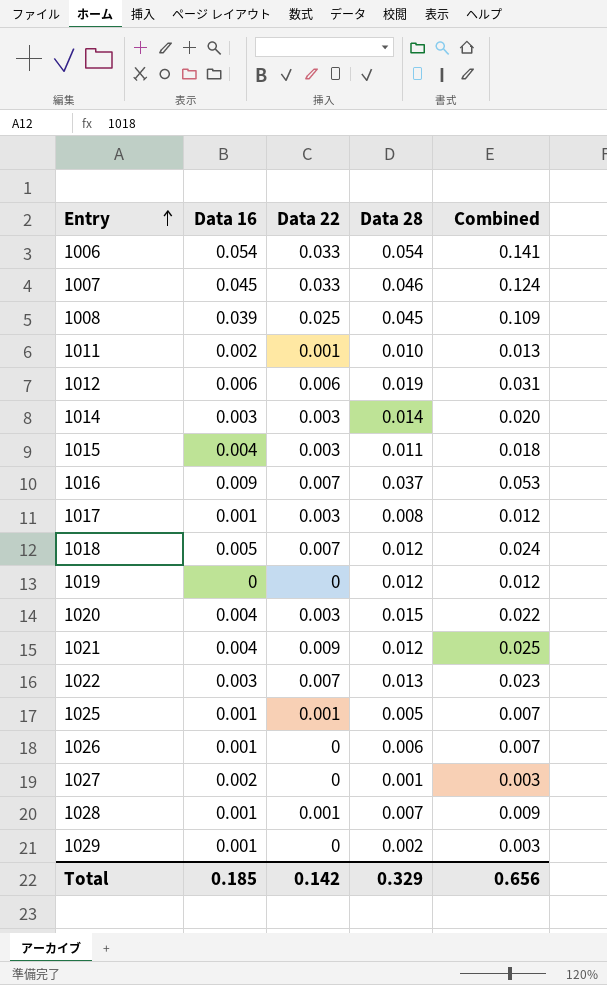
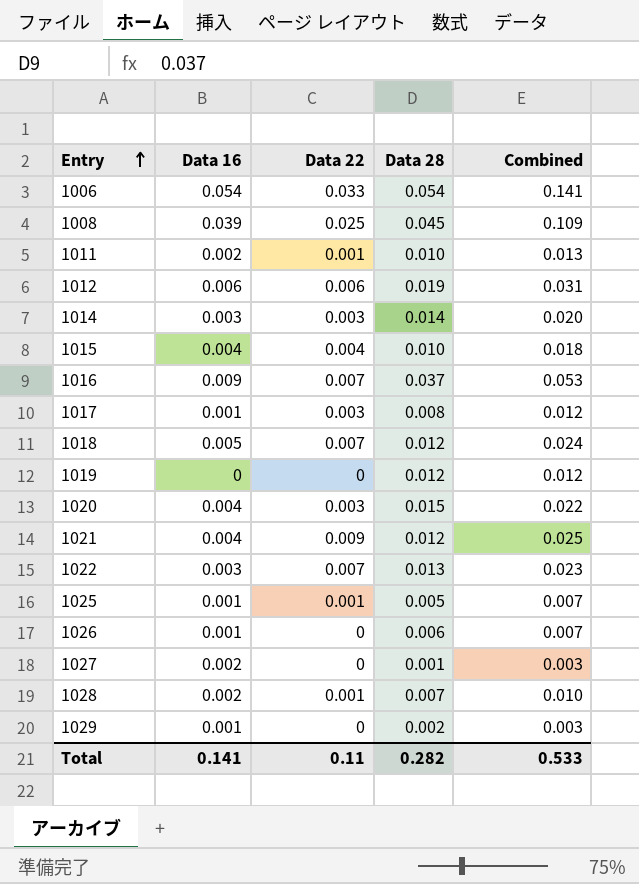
row 1007: 0.045 | 0.033 | 0.046 | 0.124 -> none
1015 | Data 22: 0.003 -> 0.004
1015 | Data 28: 0.011 -> 0.010
1028 | Data 16: 0.001 -> 0.002
1028 | Combined: 0.009 -> 0.010
Total | Data 16: 0.185 -> 0.141
Total | Data 22: 0.142 -> 0.11
Total | Data 28: 0.329 -> 0.282
Total | Combined: 0.656 -> 0.533

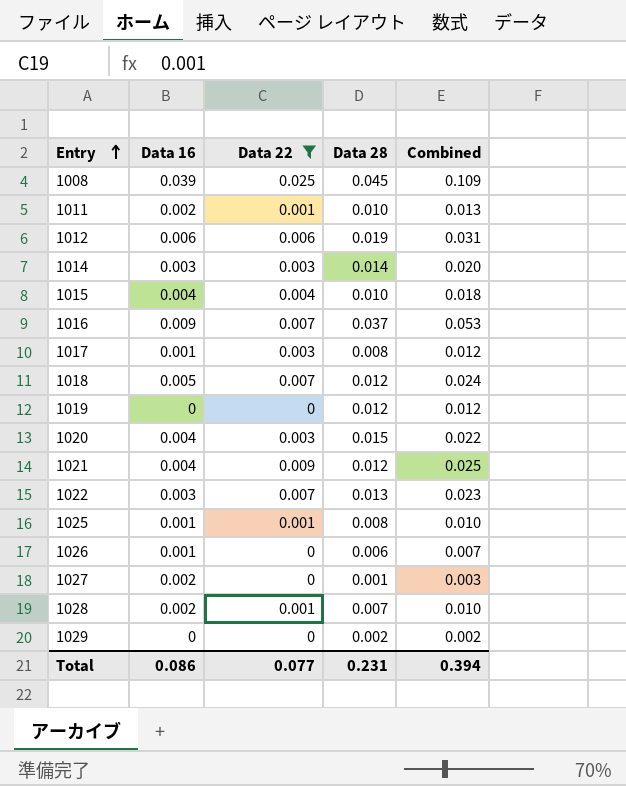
filter: none -> Data 22 != 0.033
1025 | Data 28: 0.005 -> 0.008
1025 | Combined: 0.007 -> 0.010
1029 | Data 16: 0.001 -> 0
1029 | Combined: 0.003 -> 0.002
Total | Data 16: 0.141 -> 0.086
Total | Data 22: 0.11 -> 0.077
Total | Data 28: 0.282 -> 0.231
Total | Combined: 0.533 -> 0.394

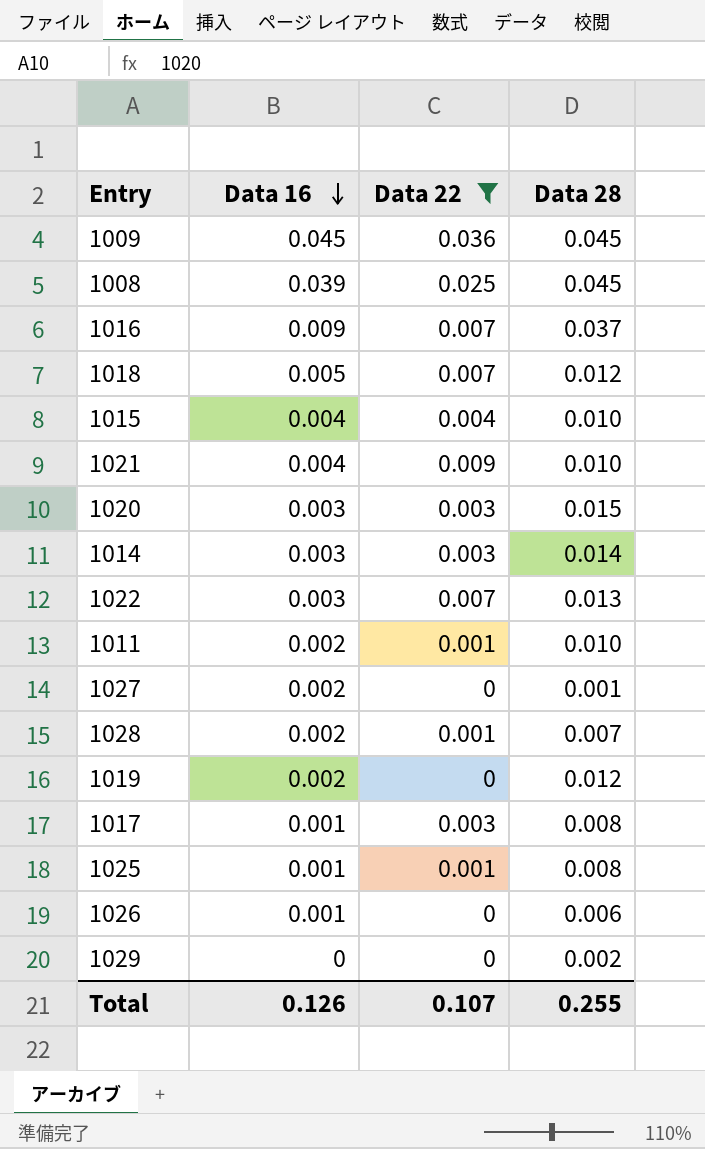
row order: Entry ascending -> Data 16 descending
column Combined | formula: [Data 16] + [Data 22] + [Data 28] -> none
row 1012: 0.006 | 0.006 | 0.019 | 0.031 -> none
row 1009: none -> 0.045 | 0.036 | 0.045
1021 | Data 28: 0.012 -> 0.010
1020 | Data 16: 0.004 -> 0.003
1019 | Data 16: 0 -> 0.002
Total | Data 16: 0.086 -> 0.126
Total | Data 22: 0.077 -> 0.107
Total | Data 28: 0.231 -> 0.255

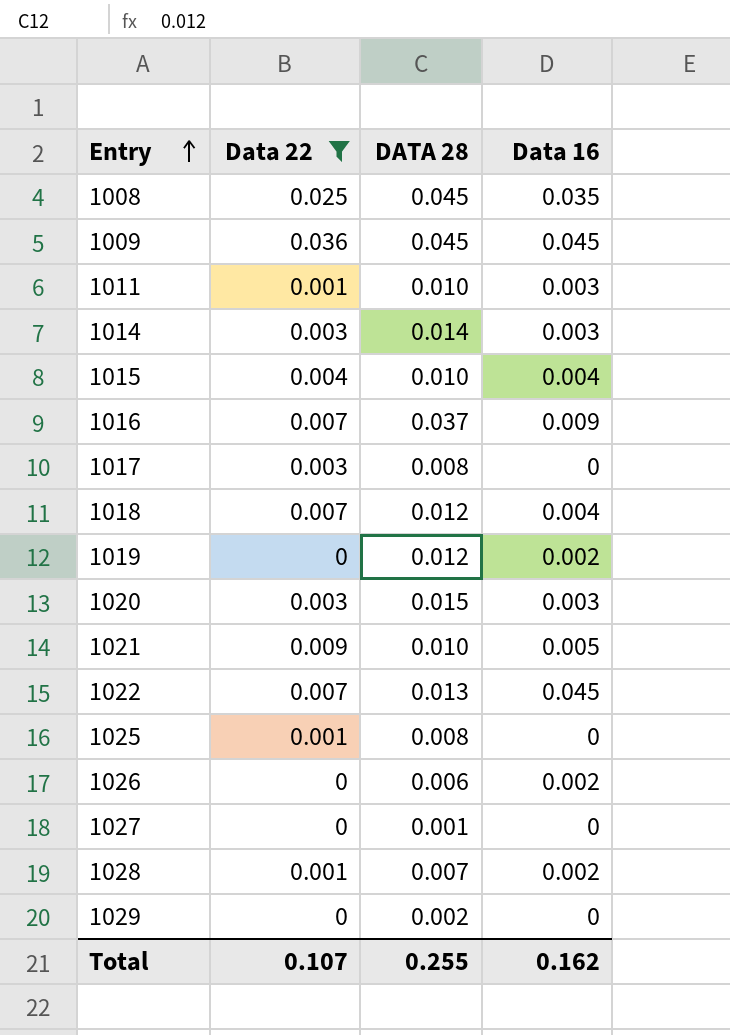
row order: Data 16 descending -> Entry ascending
column name: Data 28 -> DATA 28
column Data 16 | position: 2 -> 4
1008 | Data 16: 0.039 -> 0.035
1011 | Data 16: 0.002 -> 0.003
1017 | Data 16: 0.001 -> 0
1018 | Data 16: 0.005 -> 0.004
1021 | Data 16: 0.004 -> 0.005
1022 | Data 16: 0.003 -> 0.045
1025 | Data 16: 0.001 -> 0
1026 | Data 16: 0.001 -> 0.002
1027 | Data 16: 0.002 -> 0
Total | Data 16: 0.126 -> 0.162

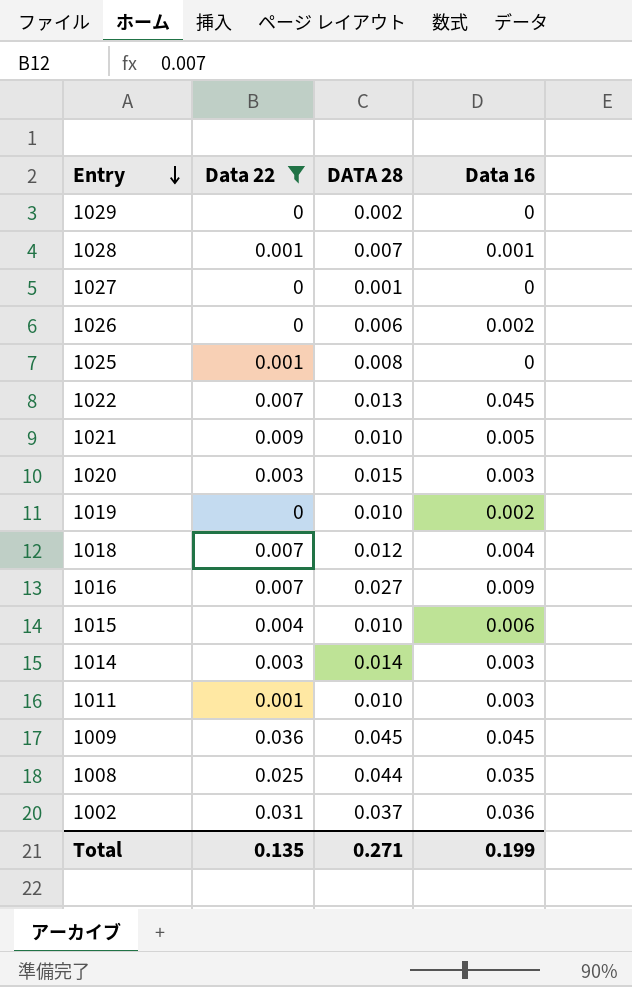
row order: Entry ascending -> Entry descending
row 1017: 0.003 | 0.008 | 0 -> none
1028 | Data 16: 0.002 -> 0.001
1019 | DATA 28: 0.012 -> 0.010
1016 | DATA 28: 0.037 -> 0.027
1015 | Data 16: 0.004 -> 0.006
1008 | DATA 28: 0.045 -> 0.044
row 1002: none -> 0.031 | 0.037 | 0.036
Total | Data 22: 0.107 -> 0.135
Total | DATA 28: 0.255 -> 0.271
Total | Data 16: 0.162 -> 0.199

